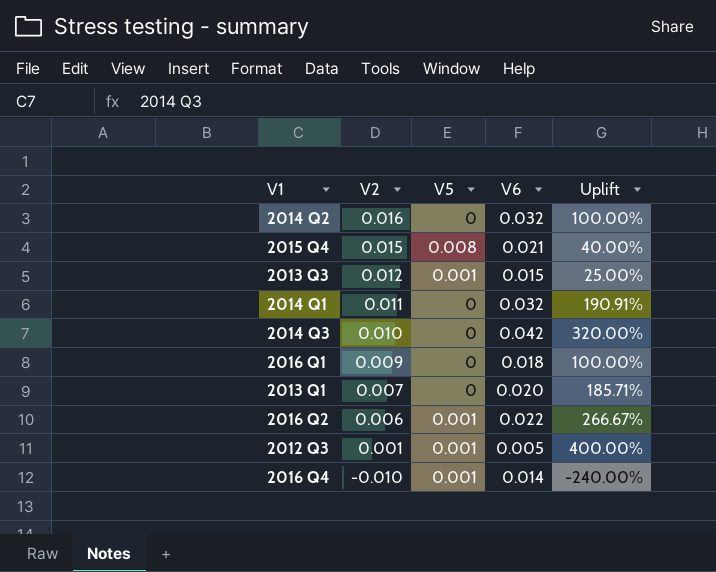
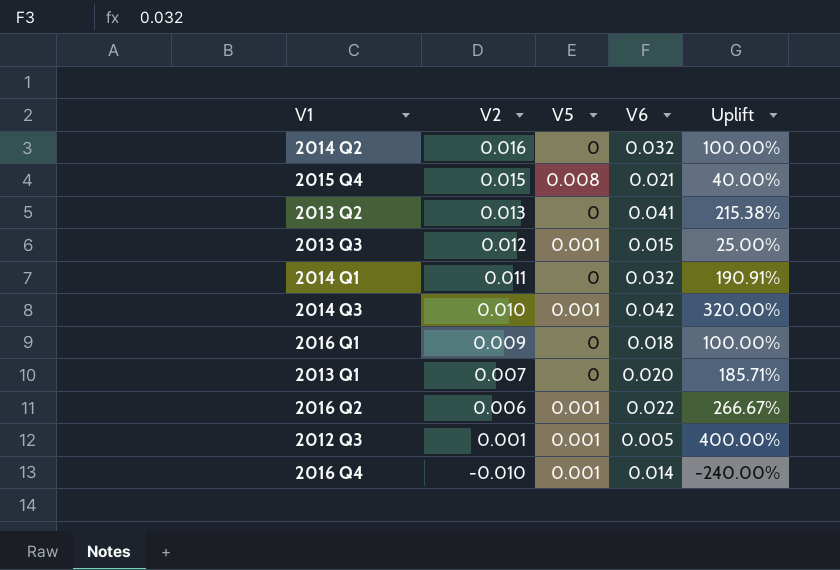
row 2013 Q2: none -> 0.013 | 0 | 0.041 | 215.38%
2014 Q3 | V5: 0 -> 0.001

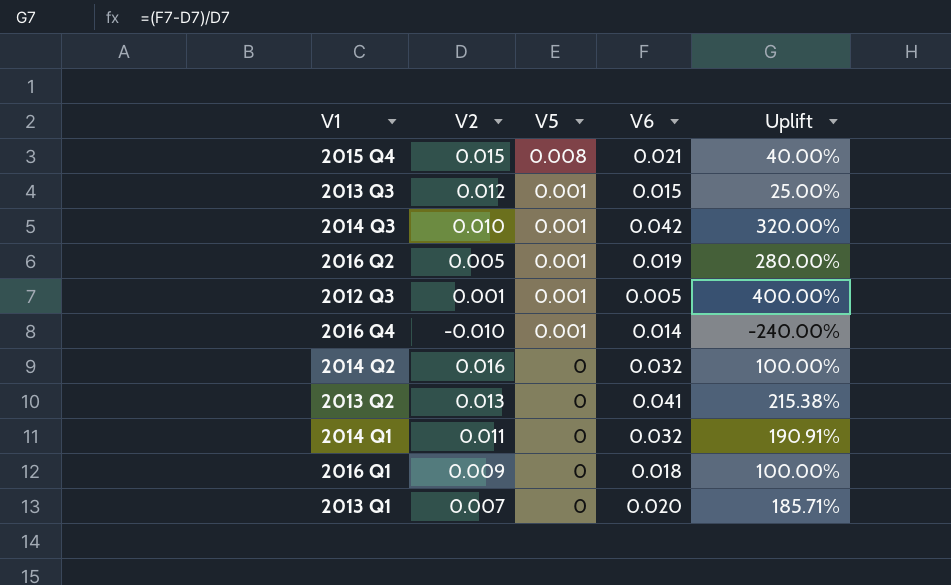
row order: V2 descending -> V5 descending
2016 Q2 | V2: 0.006 -> 0.005
2016 Q2 | V6: 0.022 -> 0.019
2016 Q2 | Uplift: 266.67% -> 280.00%

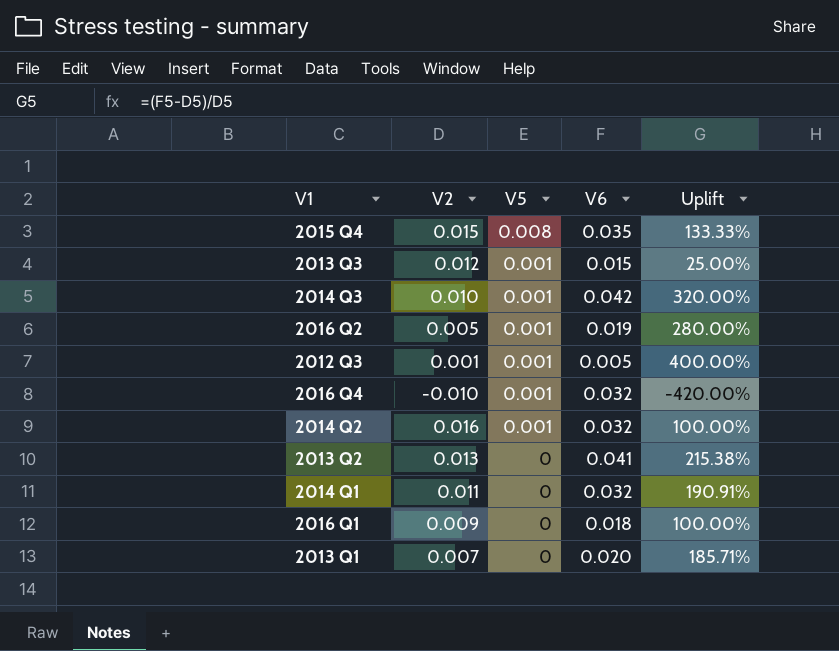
2015 Q4 | V6: 0.021 -> 0.035
2015 Q4 | Uplift: 40.00% -> 133.33%
2016 Q4 | V6: 0.014 -> 0.032
2016 Q4 | Uplift: -240.00% -> -420.00%
2014 Q2 | V5: 0 -> 0.001

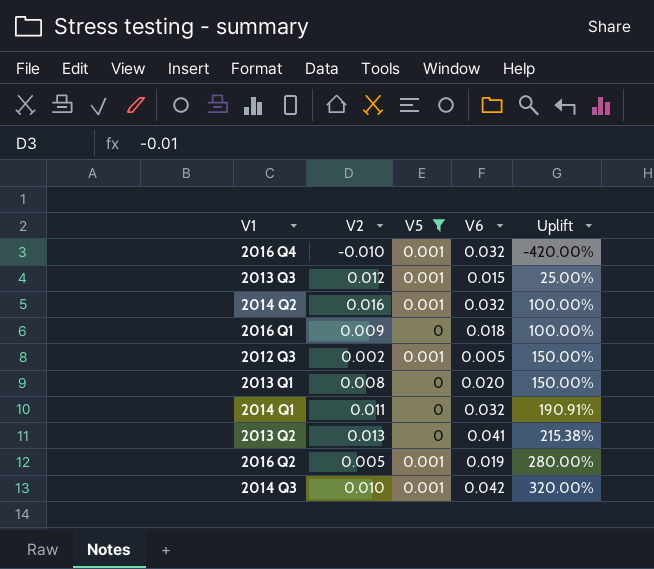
filter: none -> V5 != 0.008
row order: V5 descending -> Uplift ascending
2012 Q3 | V2: 0.001 -> 0.002
2012 Q3 | Uplift: 400.00% -> 150.00%
2013 Q1 | V2: 0.007 -> 0.008
2013 Q1 | Uplift: 185.71% -> 150.00%

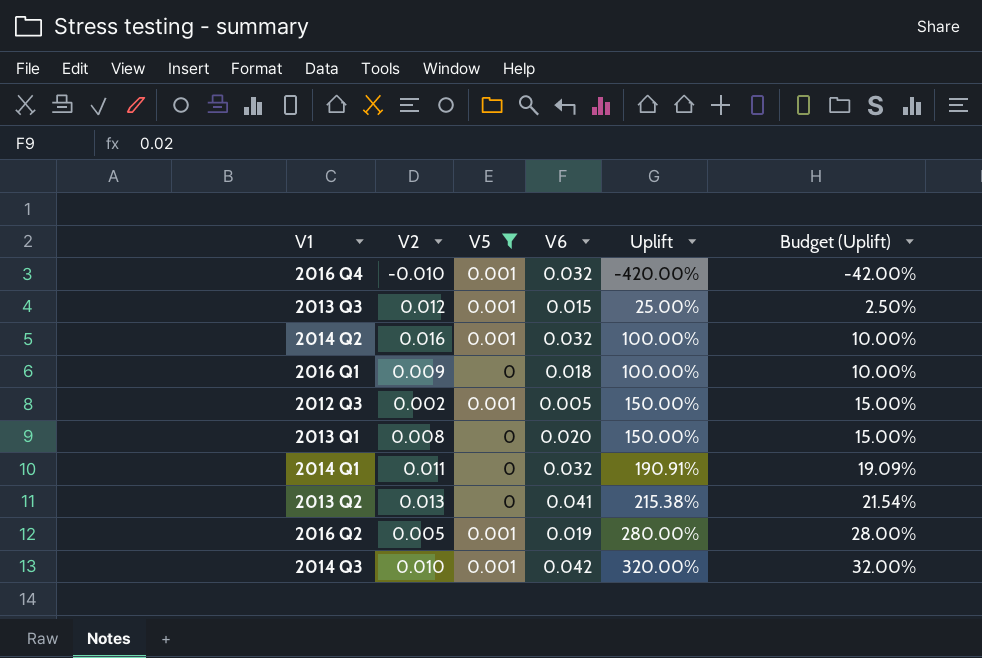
column Budget (Uplift) | formula: none -> [Uplift] * 0.1

